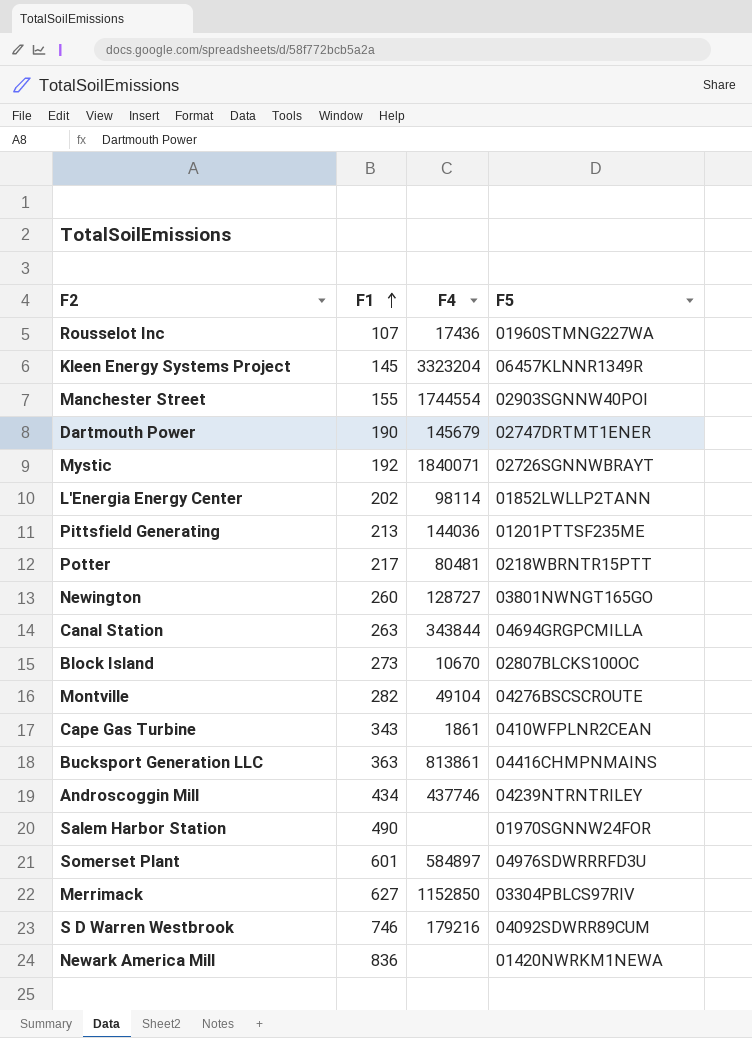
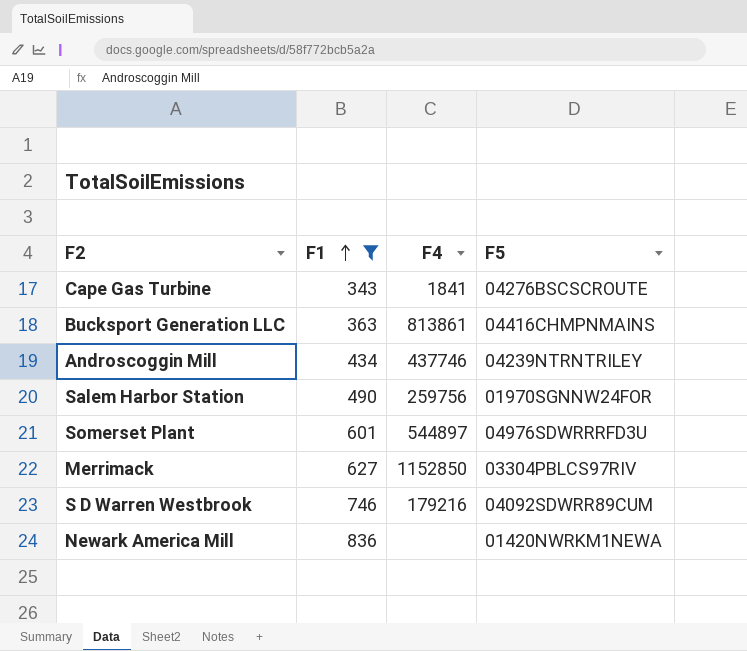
filter: none -> F1 >= 343
Cape Gas Turbine | F4: 1861 -> 1841
Cape Gas Turbine | F5: 0410WFPLNR2CEAN -> 04276BSCSCROUTE
Salem Harbor Station | F4: none -> 259756
Somerset Plant | F4: 584897 -> 544897

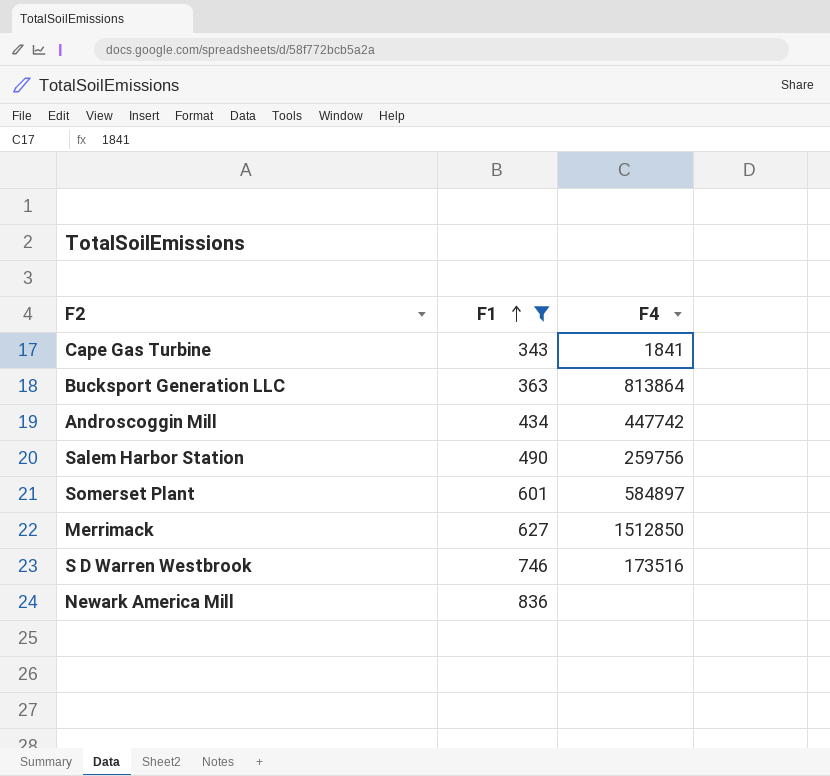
column F5 | position: 4 -> none
Bucksport Generation LLC | F4: 813861 -> 813864
Androscoggin Mill | F4: 437746 -> 447742
Somerset Plant | F4: 544897 -> 584897
Merrimack | F4: 1152850 -> 1512850
S D Warren Westbrook | F4: 179216 -> 173516

